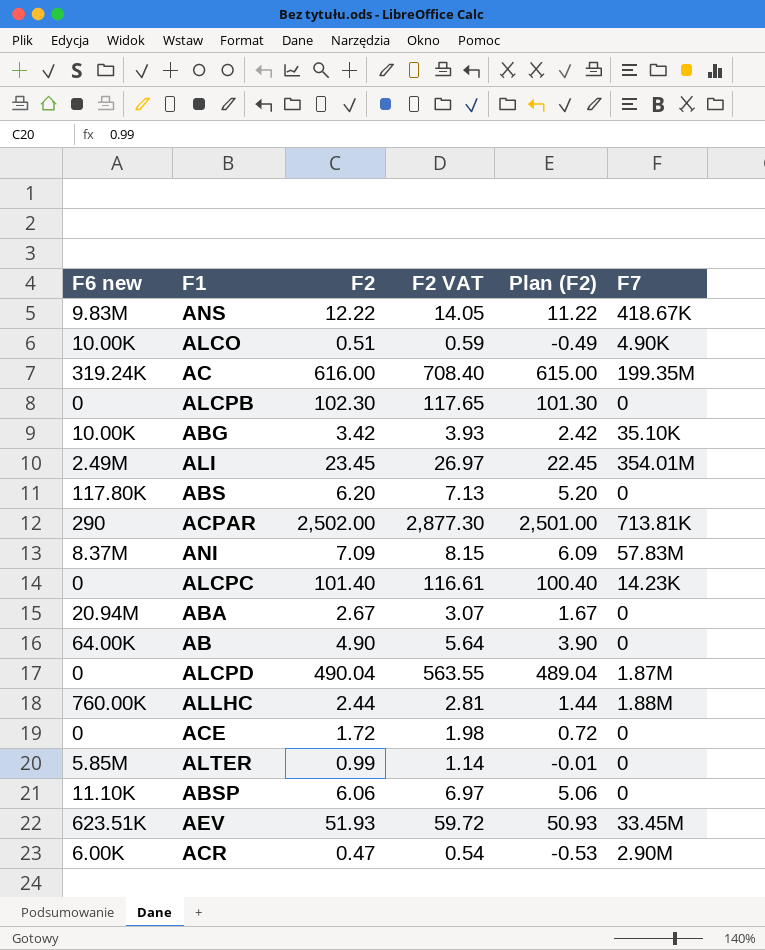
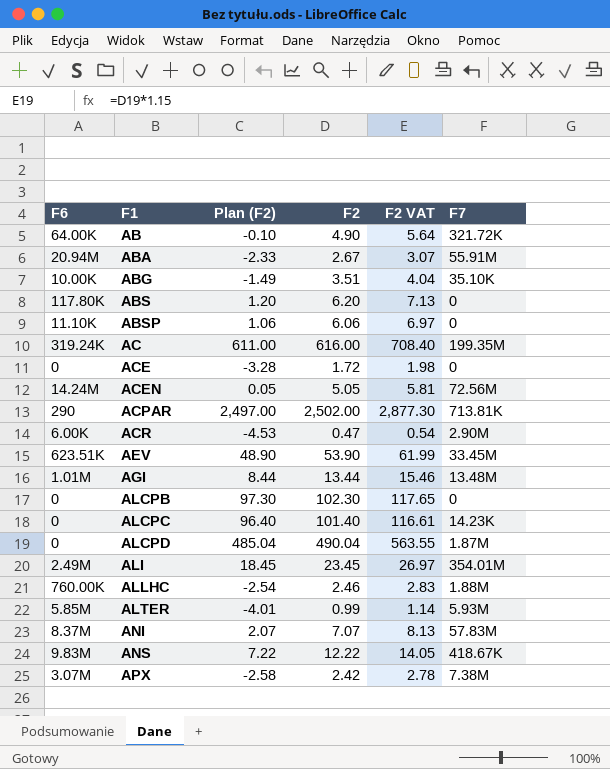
row order: none -> F1 ascending
column name: F6 new -> F6
column Plan (F2) | formula: [F2] - 1 -> [F2] - 5
column Plan (F2) | position: 5 -> 3
row ALCO: 10.00K | 0.51 | 0.59 | -0.49 | 4.90K -> none
AB | F7: 0 -> 321.72K
ABA | F7: 0 -> 55.91M
ABG | F2: 3.42 -> 3.51
ABG | F2 VAT: 3.93 -> 4.04
row ACEN: none -> 14.24M | 0.05 | 5.05 | 5.81 | 72.56M
AEV | F2: 51.93 -> 53.90
AEV | F2 VAT: 59.72 -> 61.99
row AGI: none -> 1.01M | 8.44 | 13.44 | 15.46 | 13.48M
ALLHC | F2: 2.44 -> 2.46
ALLHC | F2 VAT: 2.81 -> 2.83
ALTER | F7: 0 -> 5.93M
ANI | F2: 7.09 -> 7.07
ANI | F2 VAT: 8.15 -> 8.13
row APX: none -> 3.07M | -2.58 | 2.42 | 2.78 | 7.38M

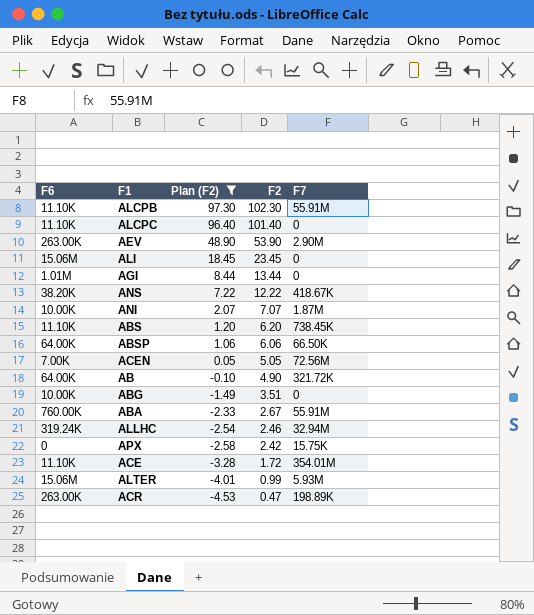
filter: none -> Plan (F2) <= 97.30
row order: F1 ascending -> Plan (F2) descending
column F2 VAT | formula: [F2] * 1.15 -> none
ALCPB | F6: 0 -> 11.10K
ALCPB | F7: 0 -> 55.91M
ALCPC | F6: 0 -> 11.10K
ALCPC | F7: 14.23K -> 0
AEV | F6: 623.51K -> 263.00K
AEV | F7: 33.45M -> 2.90M
ALI | F6: 2.49M -> 15.06M
ALI | F7: 354.01M -> 0
AGI | F7: 13.48M -> 0
ANS | F6: 9.83M -> 38.20K
ANI | F6: 8.37M -> 10.00K
ANI | F7: 57.83M -> 1.87M
ABS | F6: 117.80K -> 11.10K
ABS | F7: 0 -> 738.45K
ABSP | F6: 11.10K -> 64.00K
ABSP | F7: 0 -> 66.50K
ACEN | F6: 14.24M -> 7.00K
ABG | F7: 35.10K -> 0
ABA | F6: 20.94M -> 760.00K
ALLHC | F6: 760.00K -> 319.24K
ALLHC | F7: 1.88M -> 32.94M
APX | F6: 3.07M -> 0
APX | F7: 7.38M -> 15.75K
ACE | F6: 0 -> 11.10K
ACE | F7: 0 -> 354.01M
ALTER | F6: 5.85M -> 15.06M
ACR | F6: 6.00K -> 263.00K
ACR | F7: 2.90M -> 198.89K

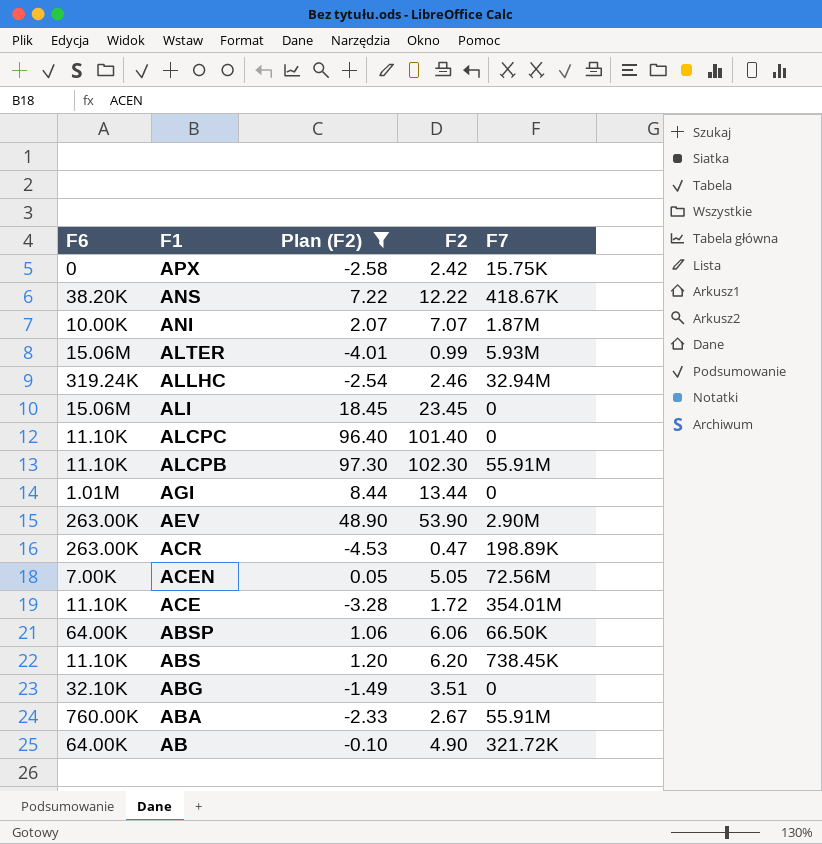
row order: Plan (F2) descending -> F1 descending
ABG | F6: 10.00K -> 32.10K

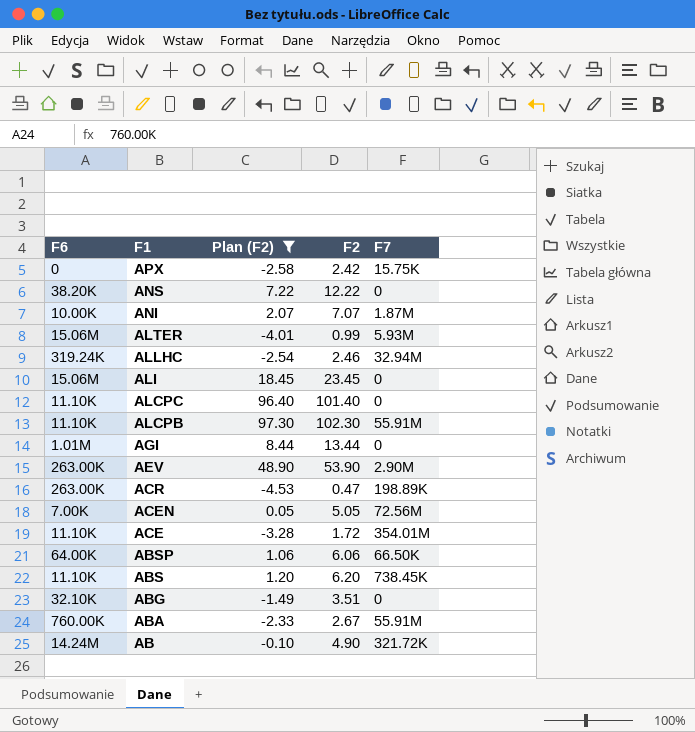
ANS | F7: 418.67K -> 0
AB | F6: 64.00K -> 14.24M

